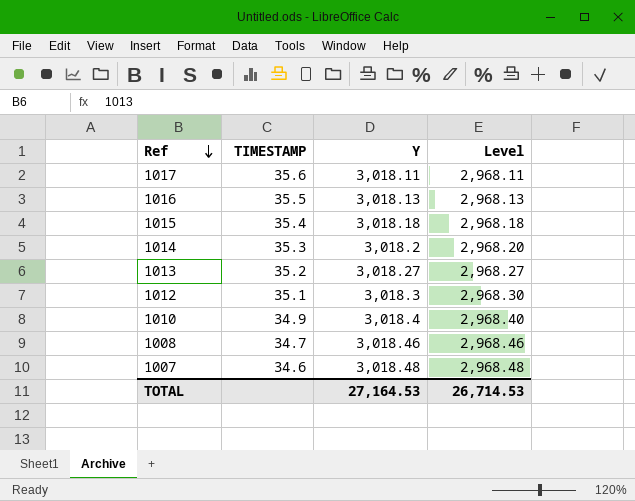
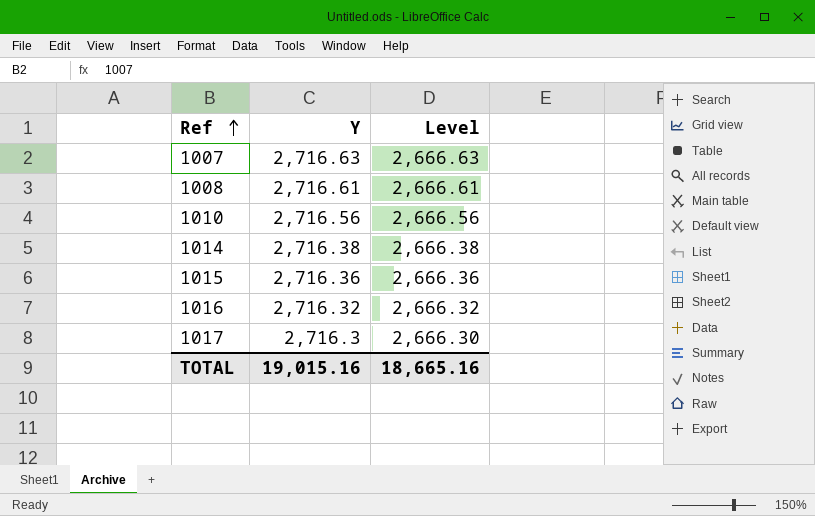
row order: Ref descending -> Ref ascending
column TIMESTAMP | position: 2 -> none
row 1013: 35.2 | 3,018.27 | 2,968.27 -> none
row 1012: 35.1 | 3,018.3 | 2,968.30 -> none
1007 | Y: 3,018.48 -> 2,716.63
1007 | Level: 2,968.48 -> 2,666.63
1008 | Y: 3,018.46 -> 2,716.61
1008 | Level: 2,968.46 -> 2,666.61
1010 | Y: 3,018.4 -> 2,716.56
1010 | Level: 2,968.40 -> 2,666.56
1014 | Y: 3,018.2 -> 2,716.38
1014 | Level: 2,968.20 -> 2,666.38
1015 | Y: 3,018.18 -> 2,716.36
1015 | Level: 2,968.18 -> 2,666.36
1016 | Y: 3,018.13 -> 2,716.32
1016 | Level: 2,968.13 -> 2,666.32
1017 | Y: 3,018.11 -> 2,716.3
1017 | Level: 2,968.11 -> 2,666.30
TOTAL | Y: 27,164.53 -> 19,015.16
TOTAL | Level: 26,714.53 -> 18,665.16

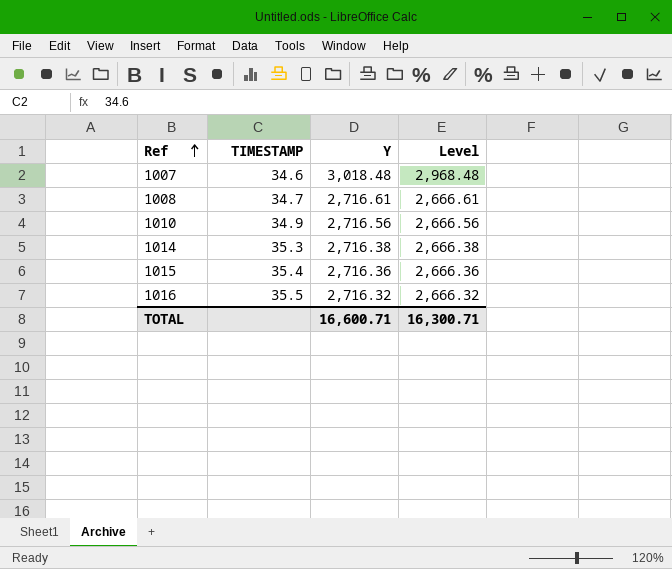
column TIMESTAMP | position: none -> 2
row 1017: 2,716.3 | 2,666.30 -> none
1007 | Y: 2,716.63 -> 3,018.48
1007 | Level: 2,666.63 -> 2,968.48
TOTAL | Y: 19,015.16 -> 16,600.71
TOTAL | Level: 18,665.16 -> 16,300.71

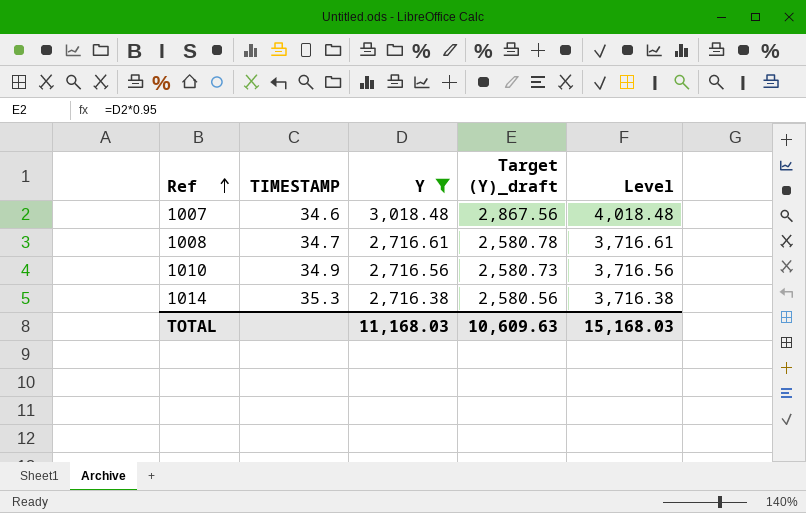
filter: none -> Y >= 2,716.38
column Target (Y)_draft | formula: none -> [Y] * 0.95
column Level | formula: [Y] - 50 -> [Y] + 1000
TOTAL | Y: 16,600.71 -> 11,168.03
TOTAL | Level: 16,300.71 -> 15,168.03

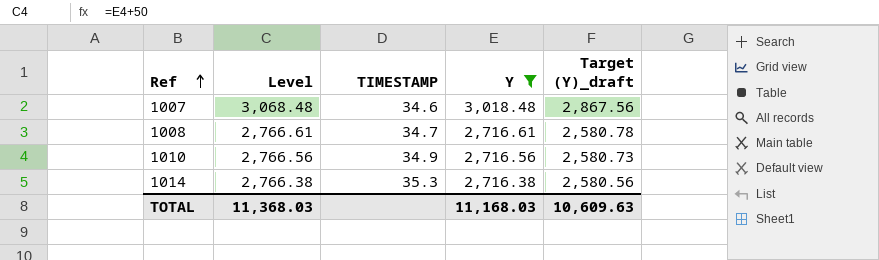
column Level | formula: [Y] + 1000 -> [Y] + 50
column Level | position: 5 -> 2
TOTAL | Level: 15,168.03 -> 11,368.03

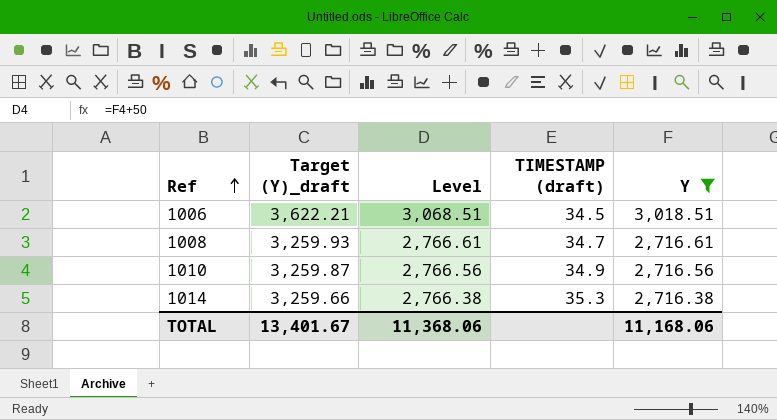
column Target (Y)_draft | formula: [Y] * 0.95 -> [Y] * 1.2
column Target (Y)_draft | position: 5 -> 2
column name: TIMESTAMP -> TIMESTAMP (draft)
row 1007: 3,068.48 | 34.6 | 3,018.48 | 2,867.56 -> none
row 1006: none -> 3,622.21 | 3,068.51 | 34.5 | 3,018.51
TOTAL | Target (Y)_draft: 10,609.63 -> 13,401.67
TOTAL | Level: 11,368.03 -> 11,368.06
TOTAL | Y: 11,168.03 -> 11,168.06

